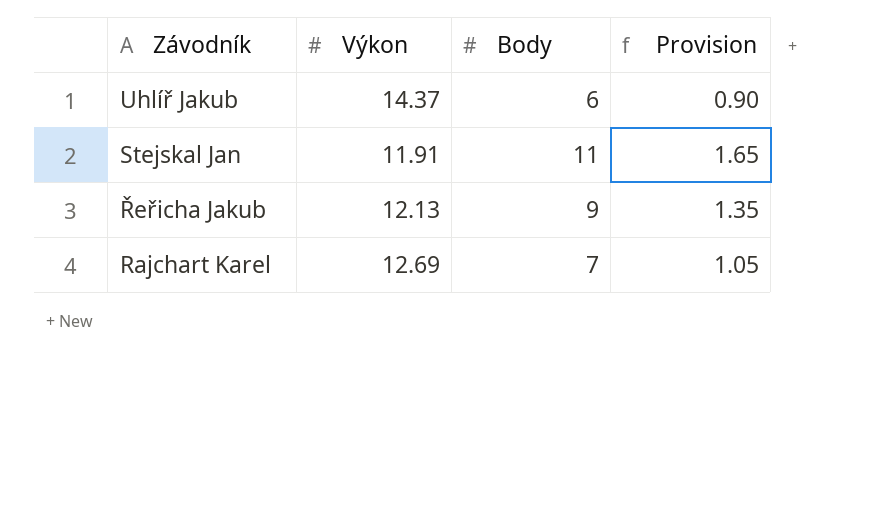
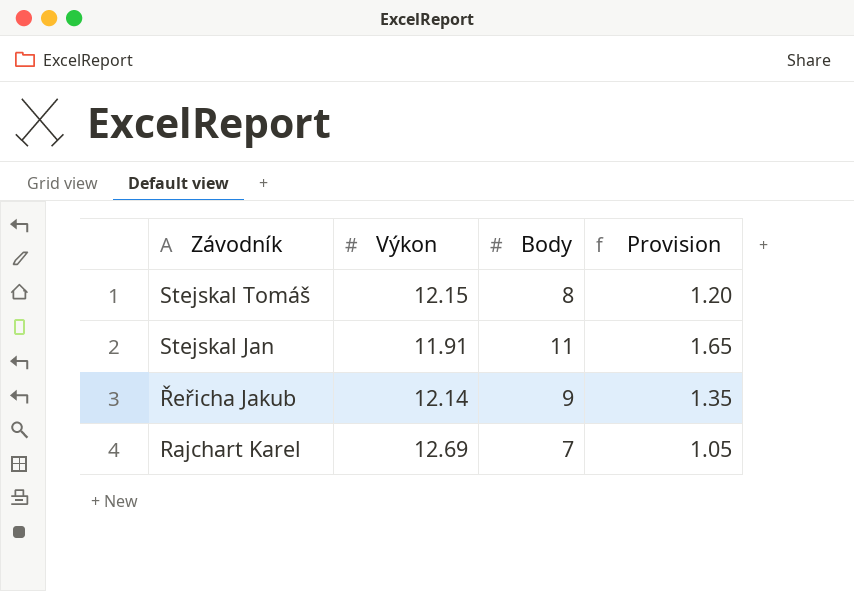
row Uhlíř Jakub: 14.37 | 6 | 0.90 -> none
row Stejskal Tomáš: none -> 12.15 | 8 | 1.20
Řeřicha Jakub | Výkon: 12.13 -> 12.14

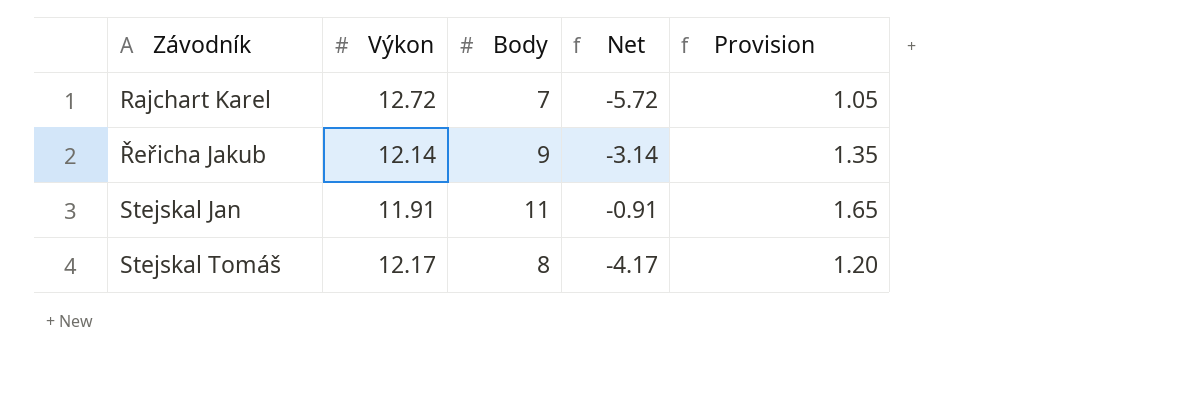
row order: Závodník descending -> Závodník ascending
column Net | formula: none -> [Body] - [Výkon]
Rajchart Karel | Výkon: 12.69 -> 12.72
Stejskal Tomáš | Výkon: 12.15 -> 12.17

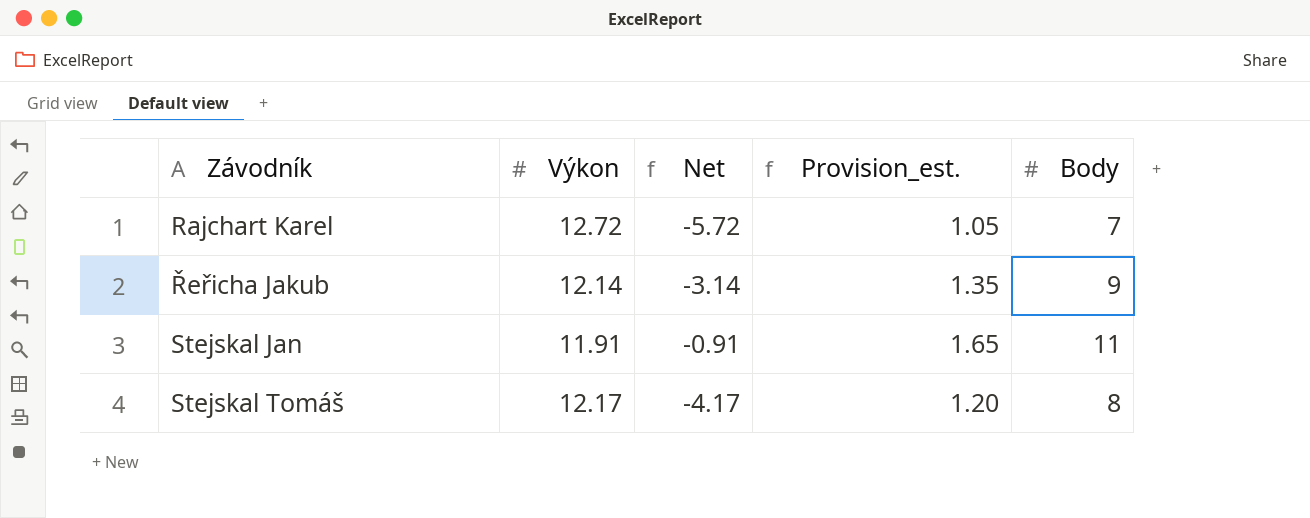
column name: Provision -> Provision_est.
column Body | position: 3 -> 5

